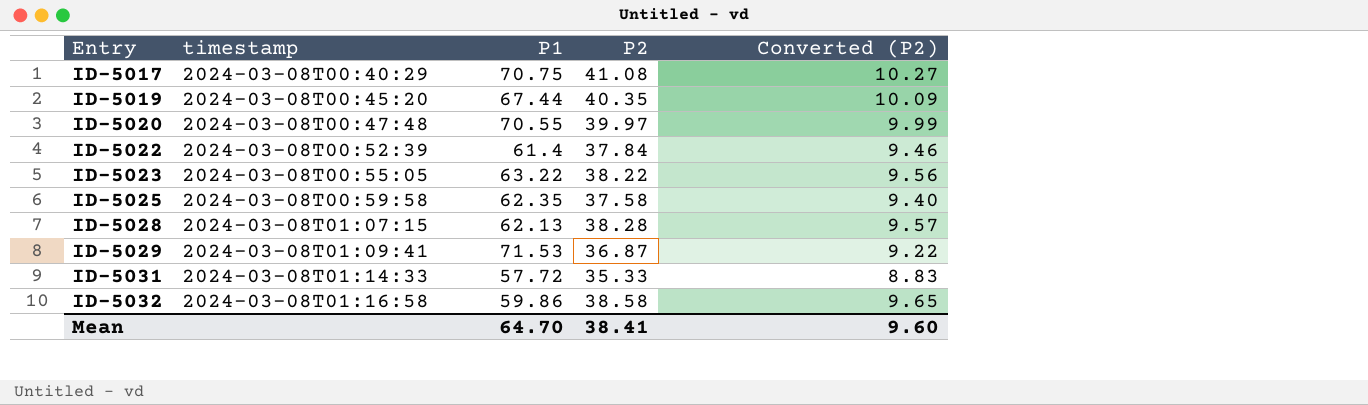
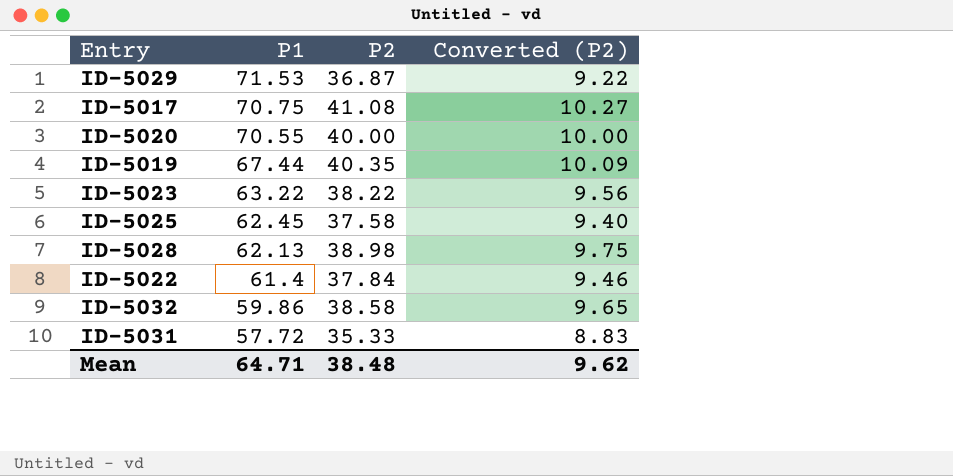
row order: Entry ascending -> P1 descending
column timestamp | position: 2 -> none
ID-5020 | P2: 39.97 -> 40.00
ID-5020 | Converted (P2): 9.99 -> 10.00
ID-5025 | P1: 62.35 -> 62.45
ID-5028 | P2: 38.28 -> 38.98
ID-5028 | Converted (P2): 9.57 -> 9.75
Mean | P1: 64.70 -> 64.71
Mean | P2: 38.41 -> 38.48
Mean | Converted (P2): 9.60 -> 9.62

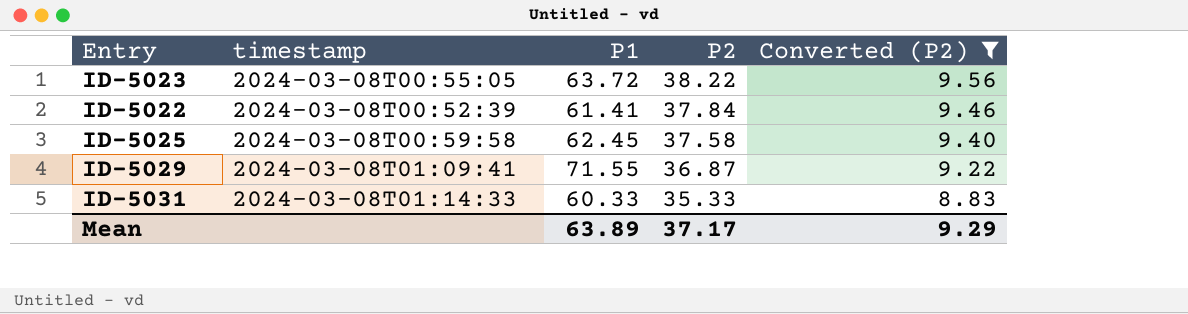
filter: none -> Converted (P2) <= 9.56
row order: P1 descending -> P2 descending
column timestamp | position: none -> 2
ID-5023 | P1: 63.22 -> 63.72
ID-5022 | P1: 61.4 -> 61.41
ID-5029 | P1: 71.53 -> 71.55
ID-5031 | P1: 57.72 -> 60.33
Mean | P1: 64.71 -> 63.89
Mean | P2: 38.48 -> 37.17
Mean | Converted (P2): 9.62 -> 9.29

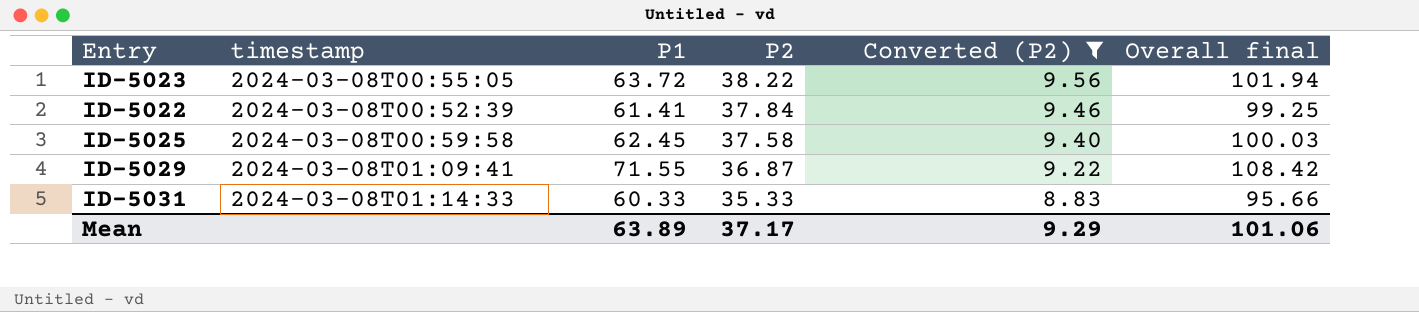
column Overall final | formula: none -> [P1] + [P2]

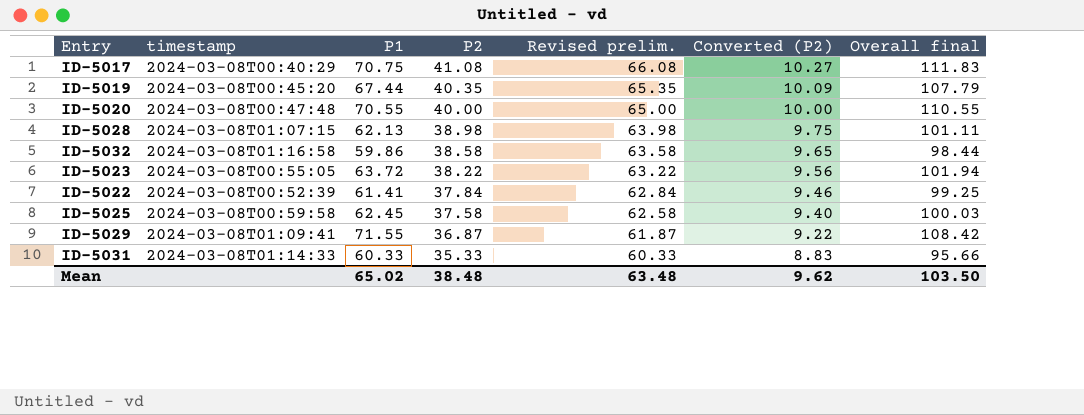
filter: Converted (P2) <= 9.56 -> none
column Revised prelim. | formula: none -> [P2] + 25
Mean | P1: 63.89 -> 65.02
Mean | P2: 37.17 -> 38.48
Mean | Converted (P2): 9.29 -> 9.62
Mean | Overall final: 101.06 -> 103.50

